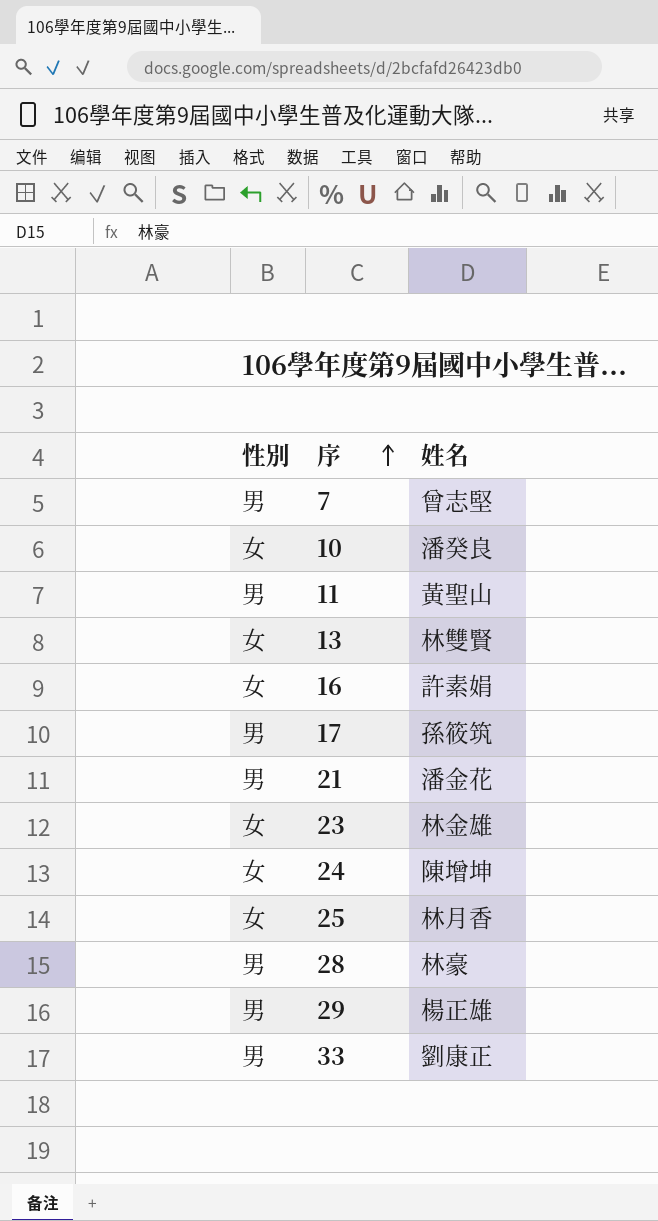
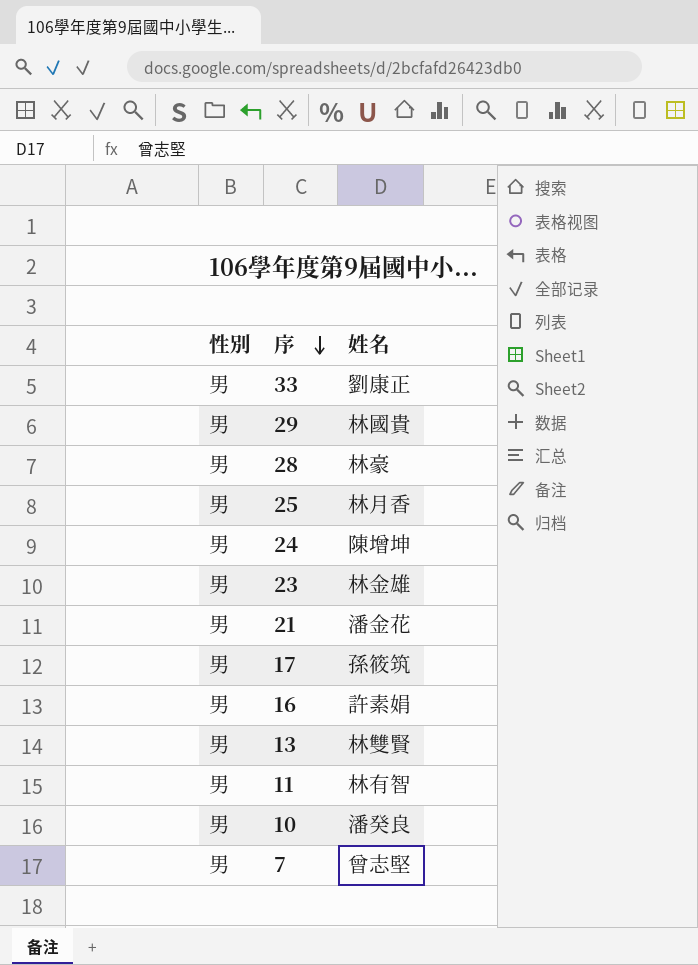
row order: 序 ascending -> 序 descending
29 | 姓名: 楊正雄 -> 林國貴
25 | 性別: 女 -> 男
24 | 性別: 女 -> 男
23 | 性別: 女 -> 男
16 | 性別: 女 -> 男
13 | 性別: 女 -> 男
11 | 姓名: 黃聖山 -> 林有智
10 | 性別: 女 -> 男

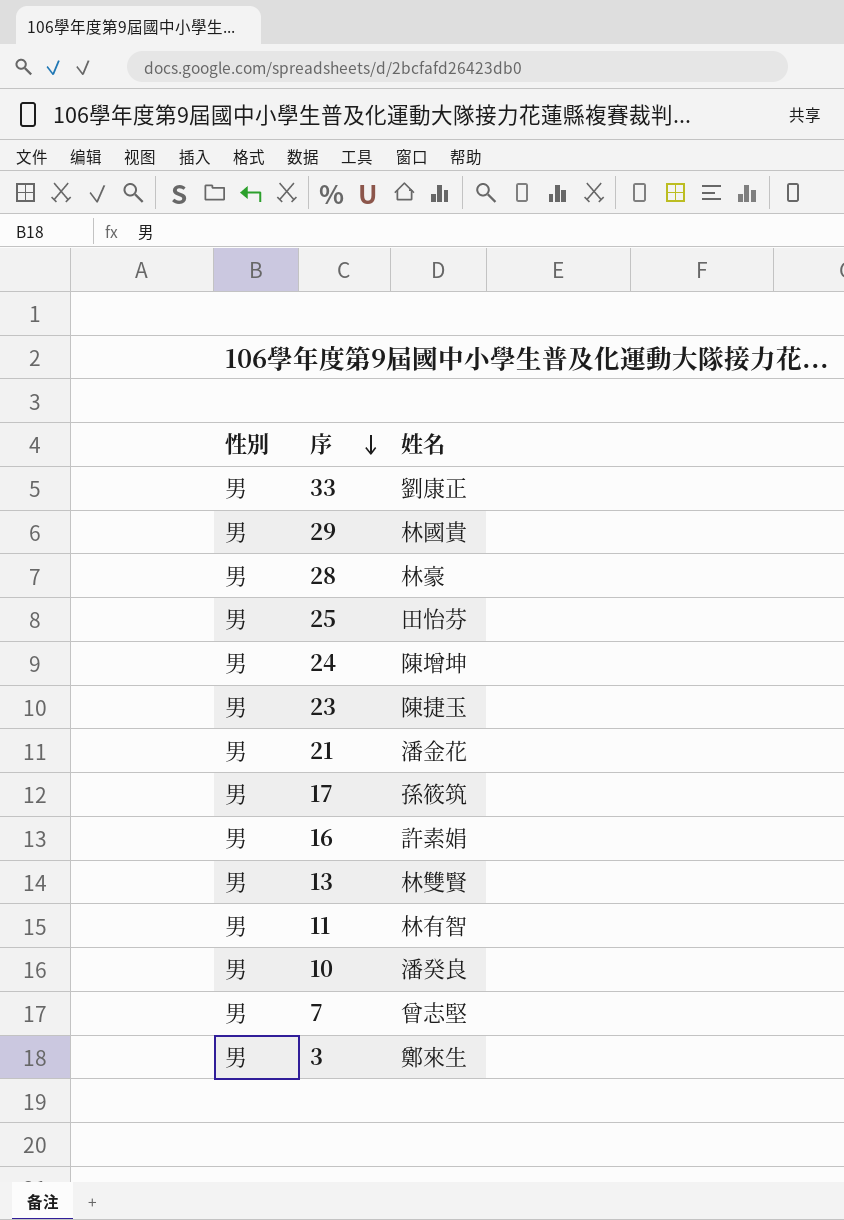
25 | 姓名: 林月香 -> 田怡芬
23 | 姓名: 林金雄 -> 陳捷玉
row 3: none -> 男 | 鄭來生

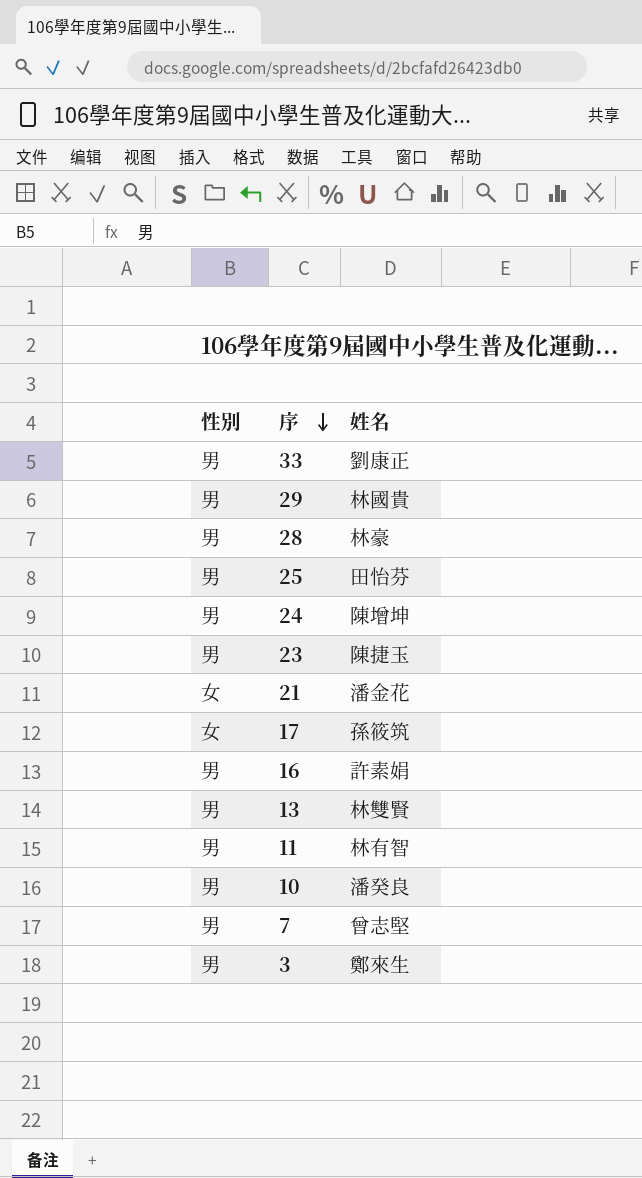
21 | 性別: 男 -> 女
17 | 性別: 男 -> 女

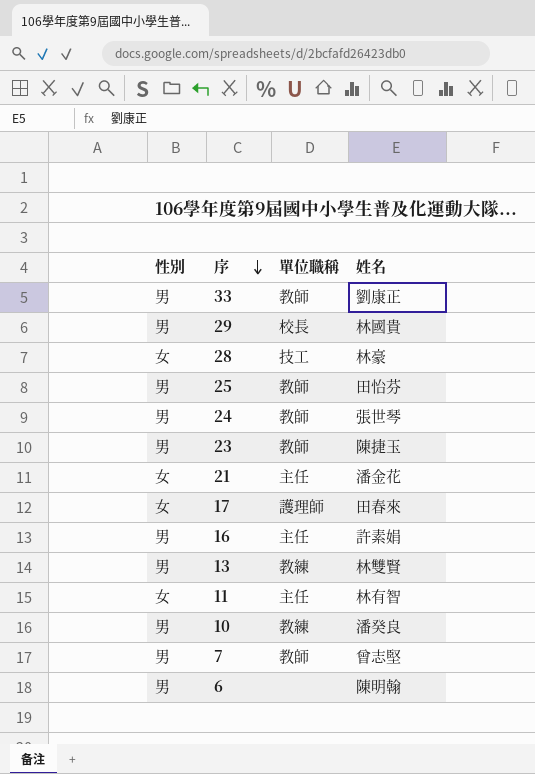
column 單位職稱 | position: none -> 3
row 3: 男 | 鄭來生 -> none
28 | 性別: 男 -> 女
24 | 姓名: 陳增坤 -> 張世琴
17 | 姓名: 孫筱筑 -> 田春來
11 | 性別: 男 -> 女
row 6: none -> 男 | none | 陳明翰

